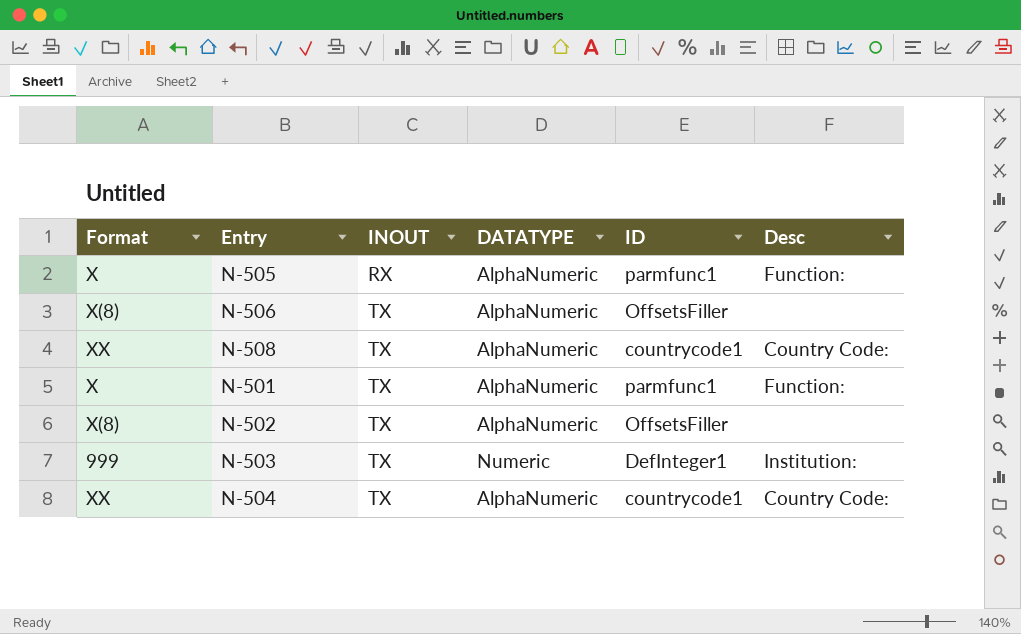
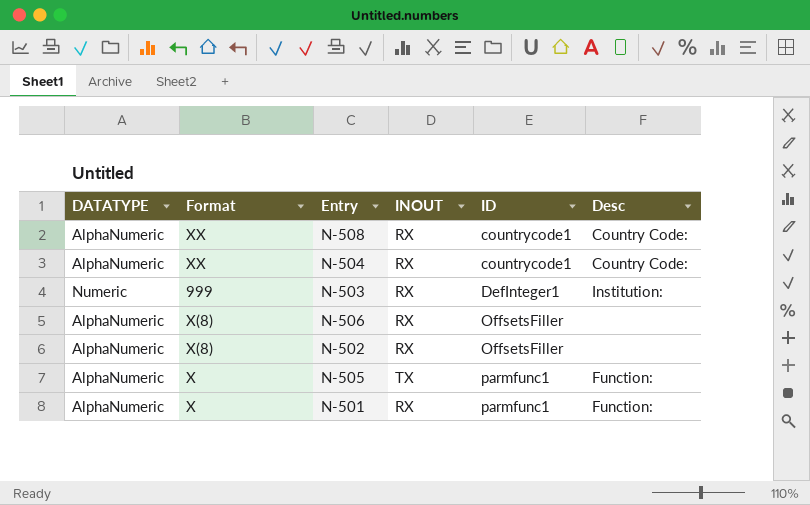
row order: INOUT ascending -> ID ascending
column DATATYPE | position: 4 -> 1
N-508 | INOUT: TX -> RX
N-504 | INOUT: TX -> RX
N-503 | INOUT: TX -> RX
N-506 | INOUT: TX -> RX
N-502 | INOUT: TX -> RX
N-505 | INOUT: RX -> TX
N-501 | INOUT: TX -> RX

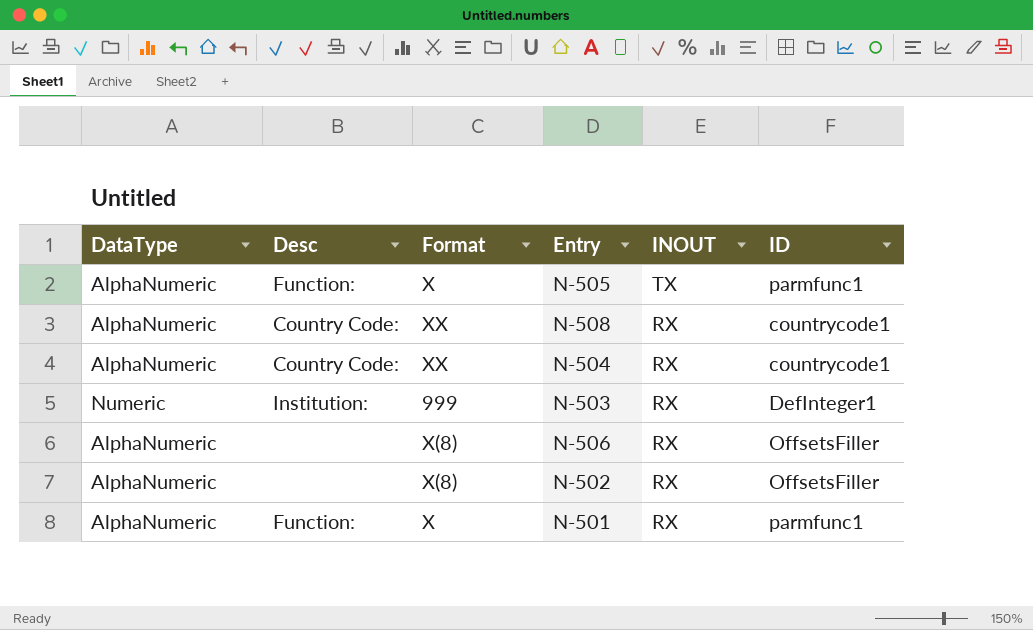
row order: ID ascending -> INOUT descending
column name: DATATYPE -> DataType
column Desc | position: 6 -> 2

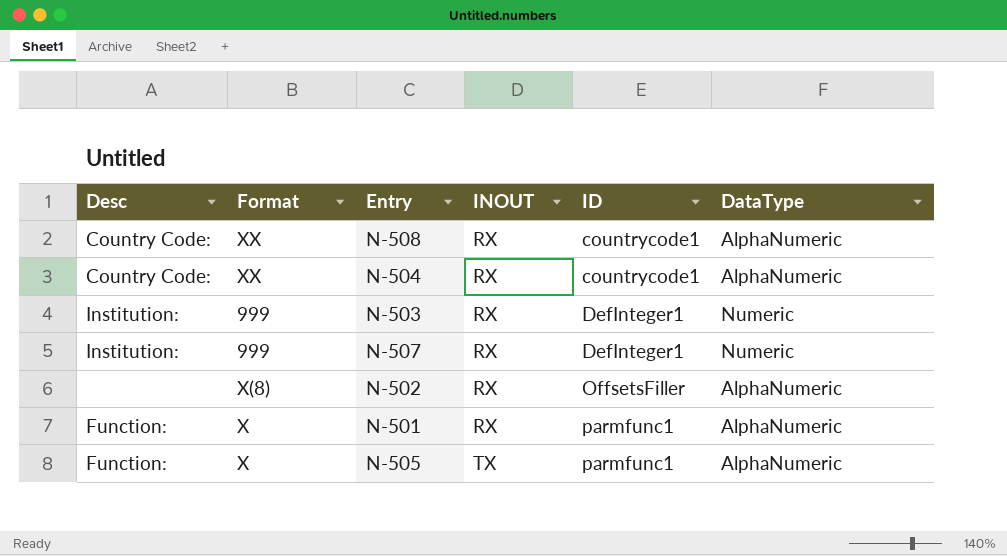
row order: INOUT descending -> INOUT ascending
column DataType | position: 1 -> 6
row N-506: AlphaNumeric | none | X(8) | RX | OffsetsFiller -> none
row N-507: none -> Institution: | 999 | RX | DefInteger1 | Numeric

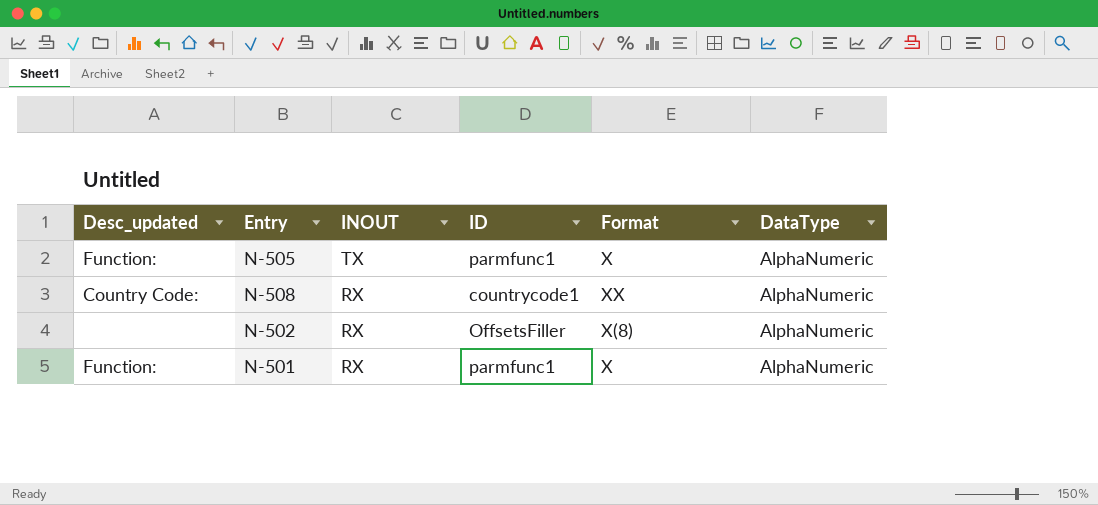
row order: INOUT ascending -> INOUT descending
column name: Desc -> Desc_updated
column Format | position: 2 -> 5
row N-504: Country Code: | XX | RX | countrycode1 | AlphaNumeric -> none
row N-503: Institution: | 999 | RX | DefInteger1 | Numeric -> none
row N-507: Institution: | 999 | RX | DefInteger1 | Numeric -> none

